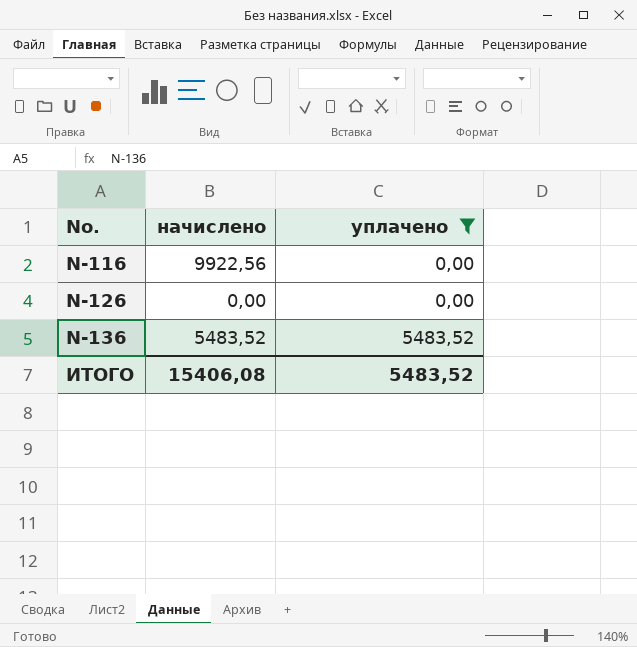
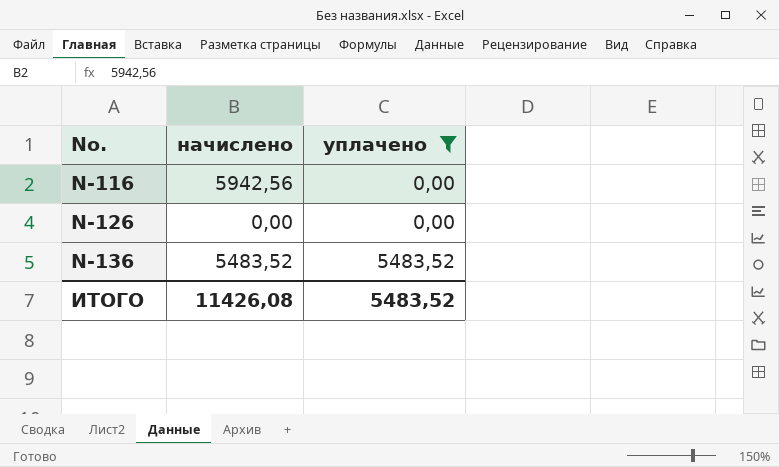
N-116 | начислено: 9922,56 -> 5942,56
ИТОГО | начислено: 15406,08 -> 11426,08

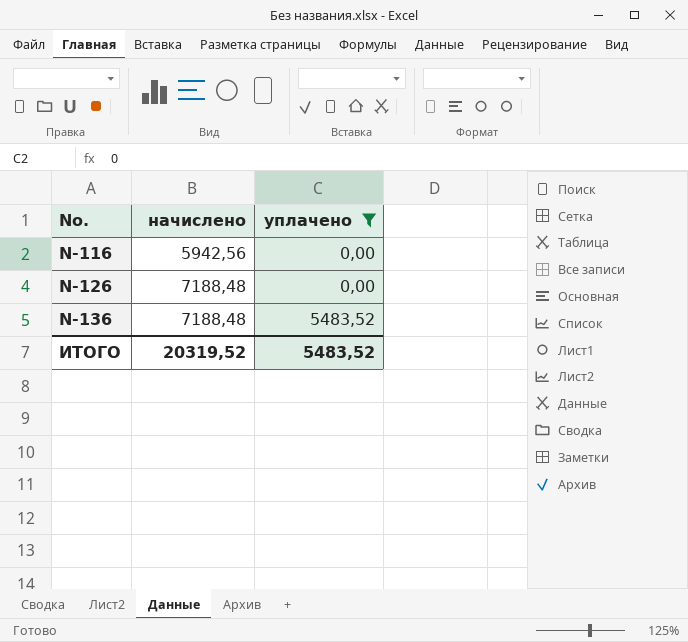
N-126 | начислено: 0,00 -> 7188,48
N-136 | начислено: 5483,52 -> 7188,48
ИТОГО | начислено: 11426,08 -> 20319,52

